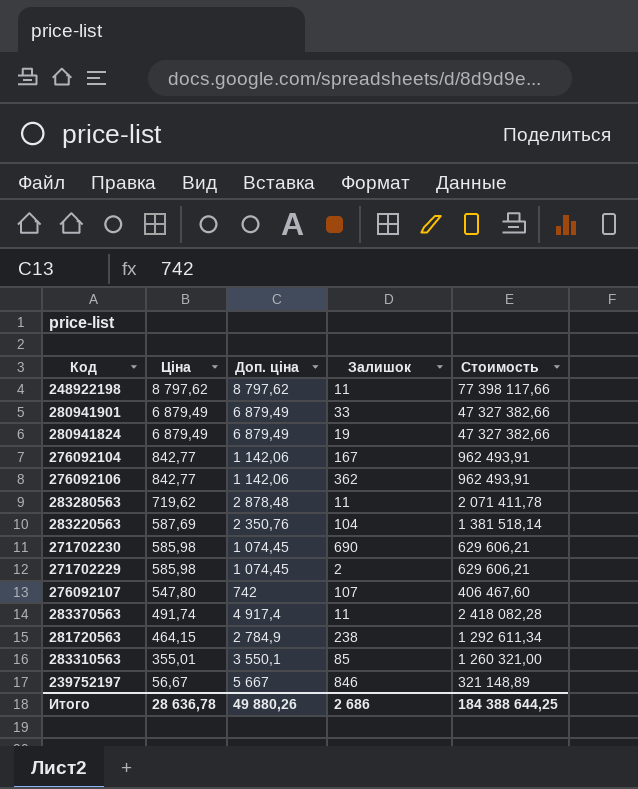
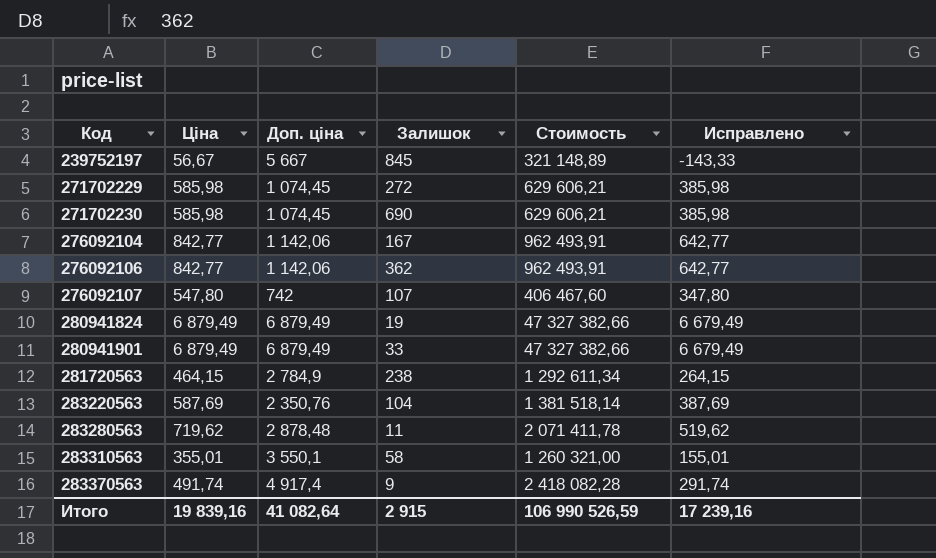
row order: Ціна descending -> Код ascending
column Исправлено | formula: none -> [Ціна] - 200
row 248922198: 8 797,62 | 8 797,62 | 11 | 77 398 117,66 -> none
239752197 | Залишок: 846 -> 845
271702229 | Залишок: 2 -> 272
283310563 | Залишок: 85 -> 58
283370563 | Залишок: 11 -> 9
Итого | Ціна: 28 636,78 -> 19 839,16
Итого | Доп. ціна: 49 880,26 -> 41 082,64
Итого | Залишок: 2 686 -> 2 915
Итого | Стоимость: 184 388 644,25 -> 106 990 526,59

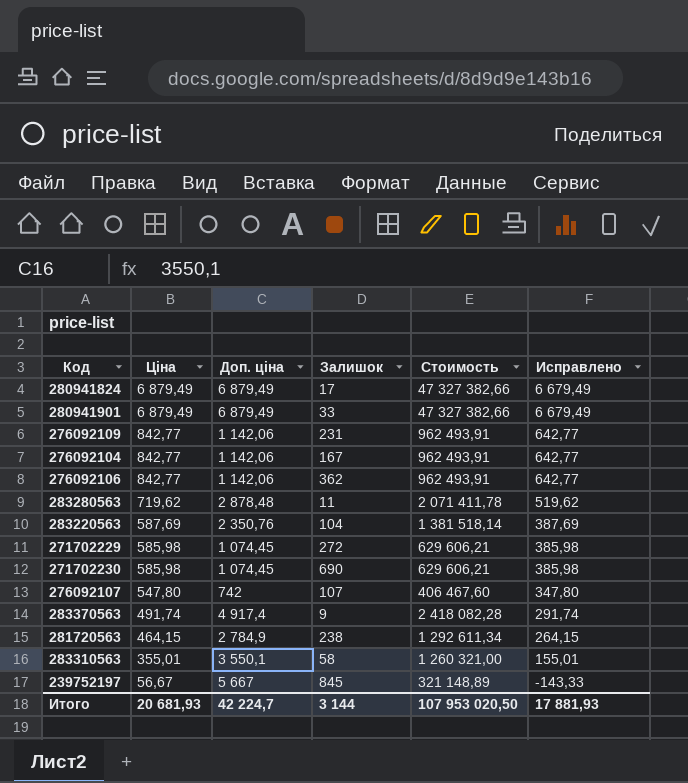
row order: Код ascending -> Ціна descending
280941824 | Залишок: 19 -> 17
row 276092109: none -> 842,77 | 1 142,06 | 231 | 962 493,91 | 642,77
Итого | Ціна: 19 839,16 -> 20 681,93
Итого | Доп. ціна: 41 082,64 -> 42 224,7
Итого | Залишок: 2 915 -> 3 144
Итого | Стоимость: 106 990 526,59 -> 107 953 020,50
Итого | Исправлено: 17 239,16 -> 17 881,93

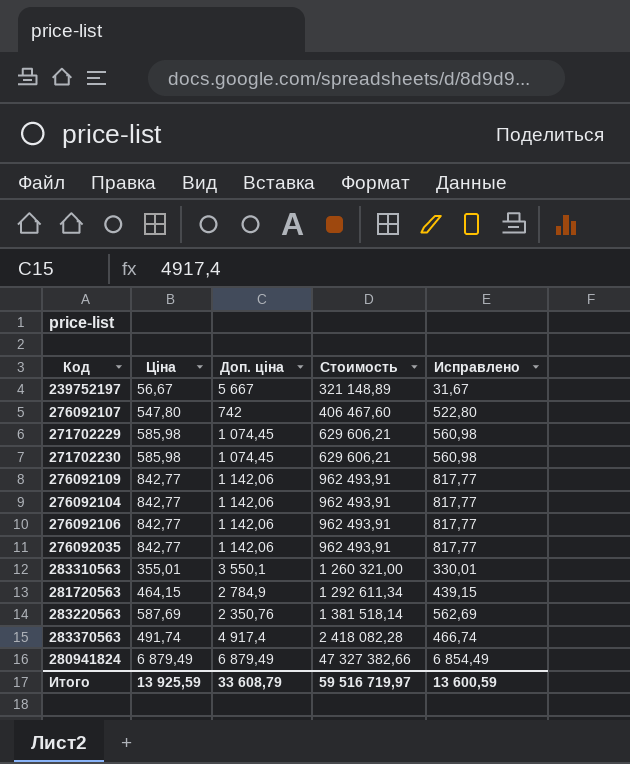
row order: Ціна descending -> Стоимость ascending
column Залишок | position: 4 -> none
column Исправлено | formula: [Ціна] - 200 -> [Ціна] - 25
row 280941901: 6 879,49 | 6 879,49 | 33 | 47 327 382,66 | 6 679,49 -> none
row 283280563: 719,62 | 2 878,48 | 11 | 2 071 411,78 | 519,62 -> none
row 276092035: none -> 842,77 | 1 142,06 | 962 493,91 | 817,77
Итого | Ціна: 20 681,93 -> 13 925,59
Итого | Доп. ціна: 42 224,7 -> 33 608,79
Итого | Стоимость: 107 953 020,50 -> 59 516 719,97
Итого | Исправлено: 17 881,93 -> 13 600,59

